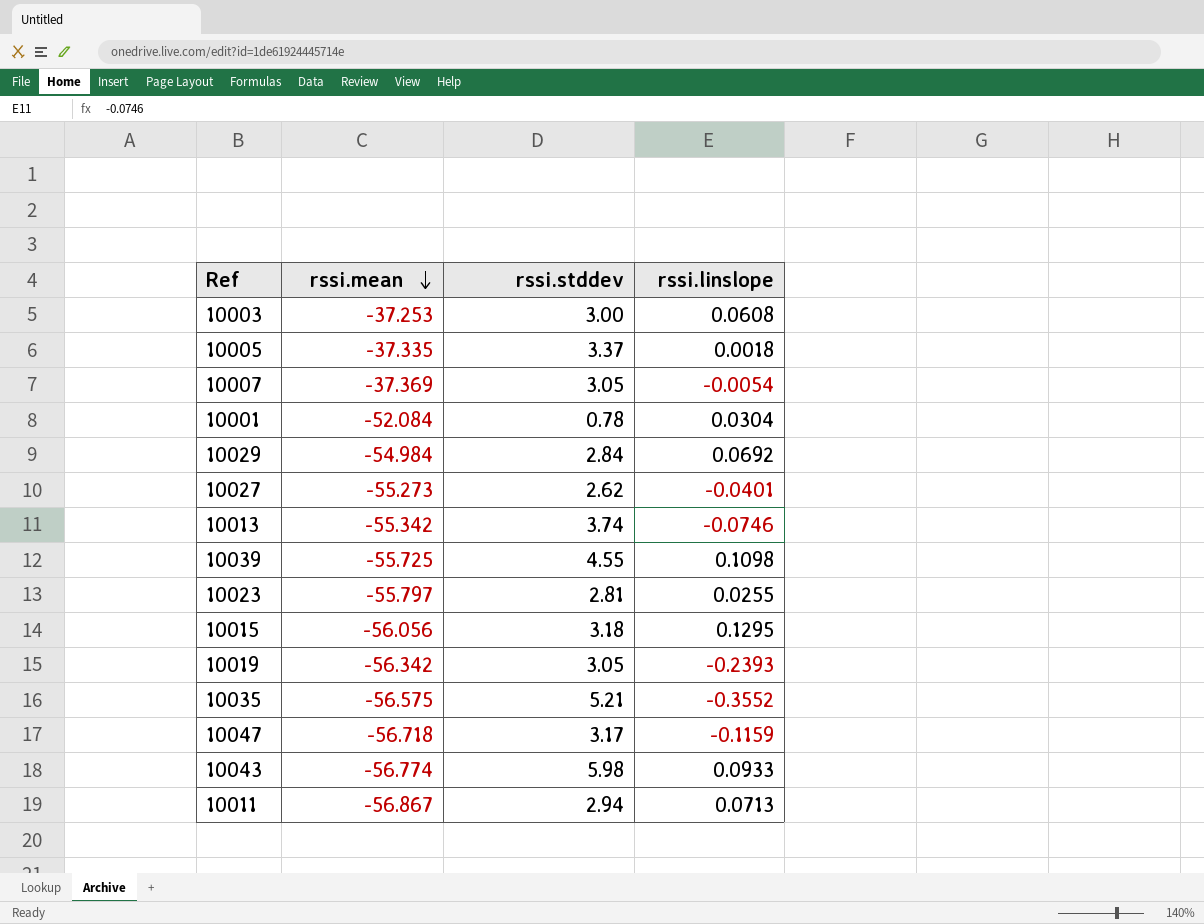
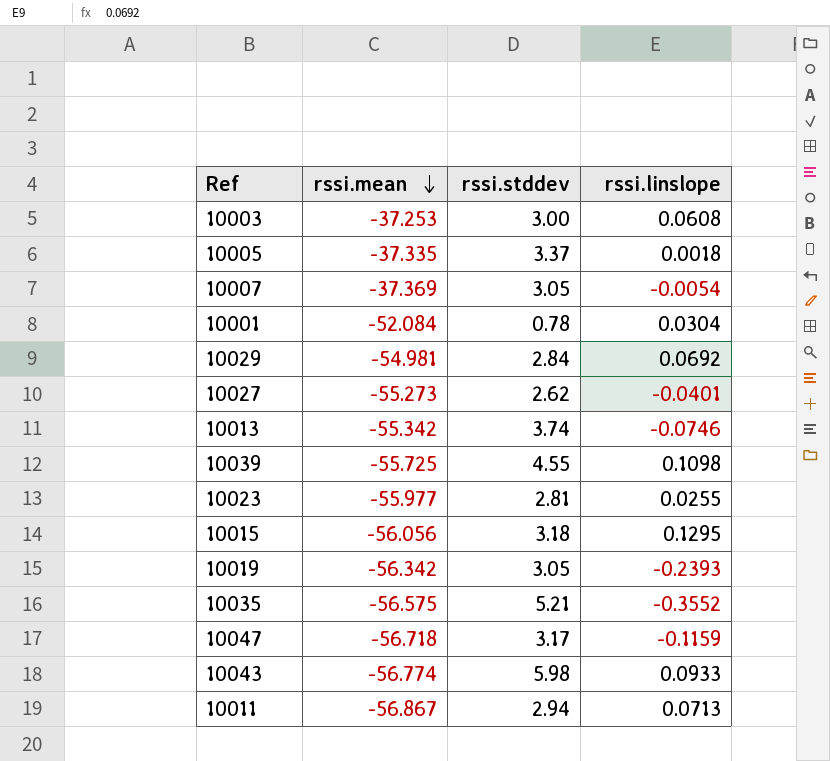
10029 | rssi.mean: -54.984 -> -54.981
10023 | rssi.mean: -55.797 -> -55.977

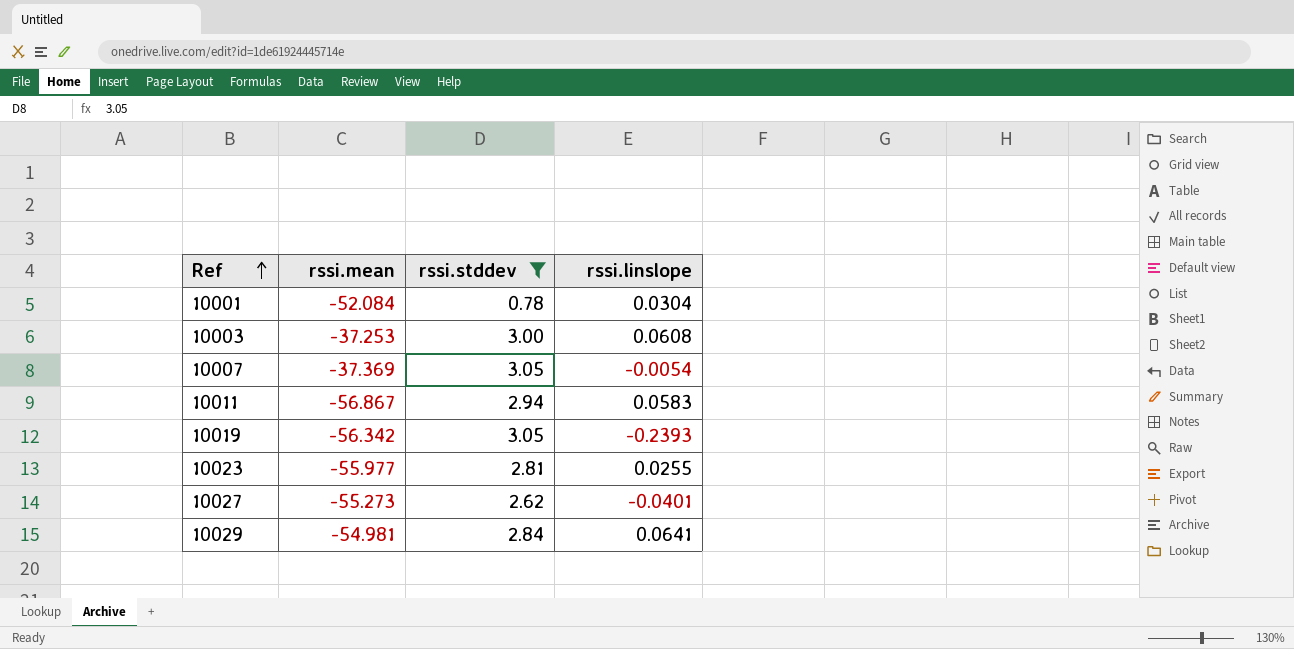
filter: none -> rssi.stddev <= 3.05
row order: rssi.mean descending -> Ref ascending
10011 | rssi.linslope: 0.0713 -> 0.0583
10029 | rssi.linslope: 0.0692 -> 0.0641

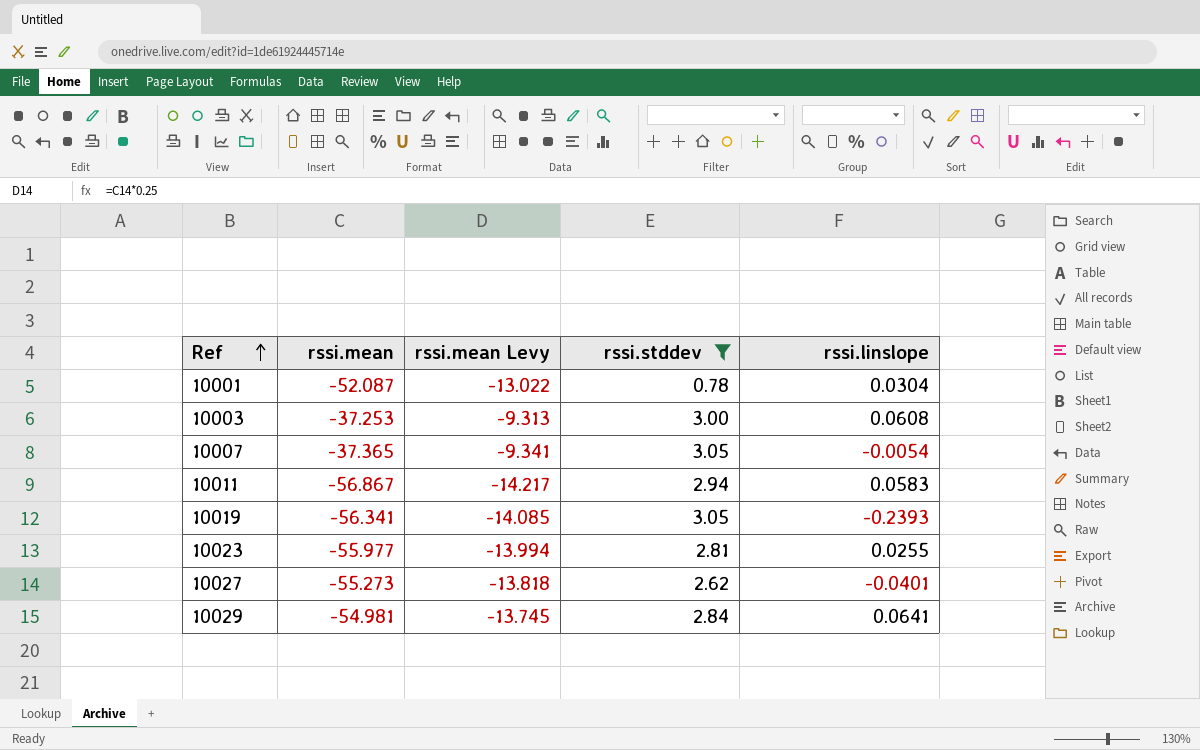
column rssi.mean Levy | formula: none -> [rssi.mean] * 0.25
10001 | rssi.mean: -52.084 -> -52.087
10007 | rssi.mean: -37.369 -> -37.365
10019 | rssi.mean: -56.342 -> -56.341

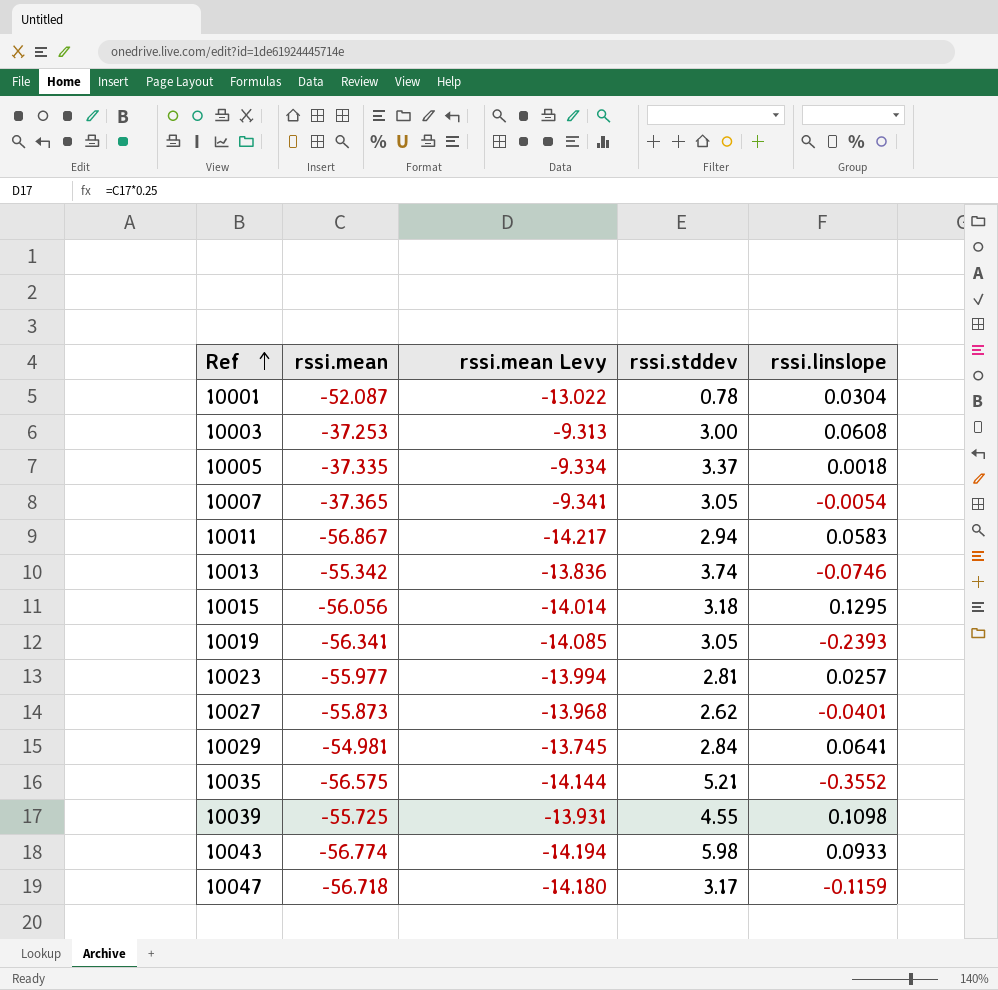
filter: rssi.stddev <= 3.05 -> none
10023 | rssi.linslope: 0.0255 -> 0.0257
10027 | rssi.mean: -55.273 -> -55.873
10027 | rssi.mean Levy: -13.818 -> -13.968

